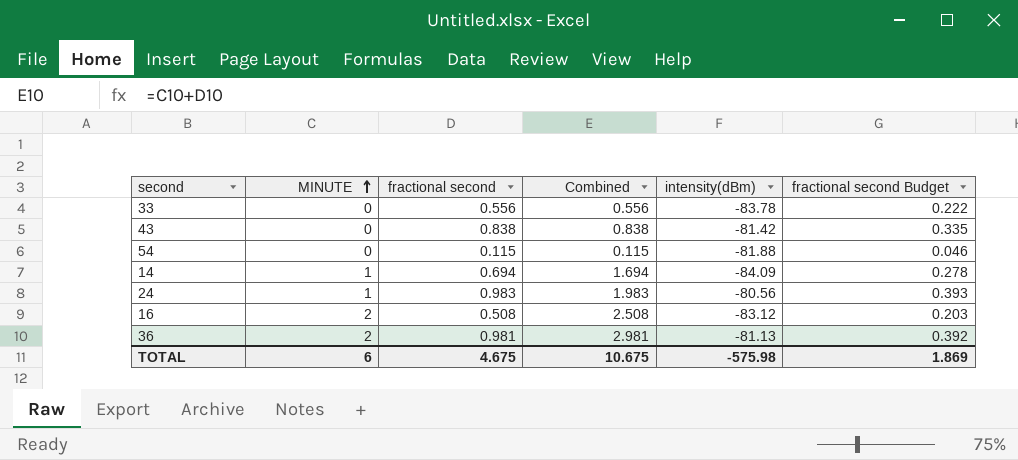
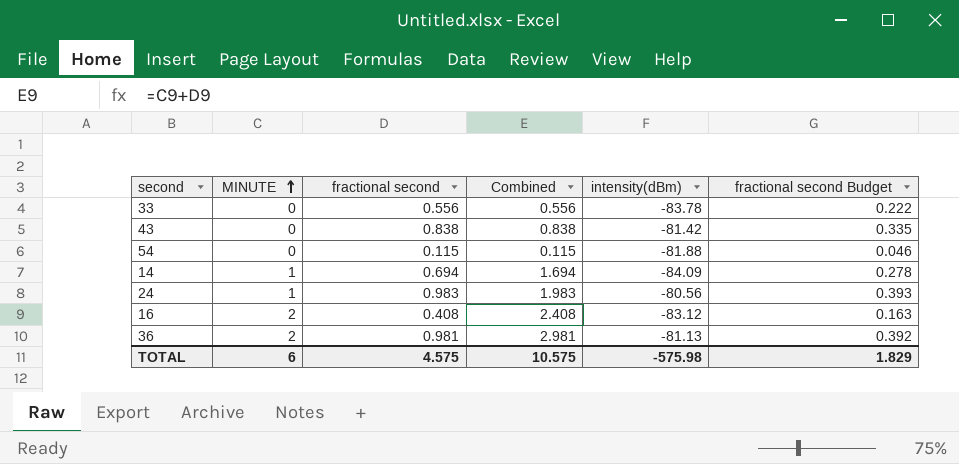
16 | fractional second: 0.508 -> 0.408
16 | Combined: 2.508 -> 2.408
16 | fractional second Budget: 0.203 -> 0.163
TOTAL | fractional second: 4.675 -> 4.575
TOTAL | Combined: 10.675 -> 10.575
TOTAL | fractional second Budget: 1.869 -> 1.829

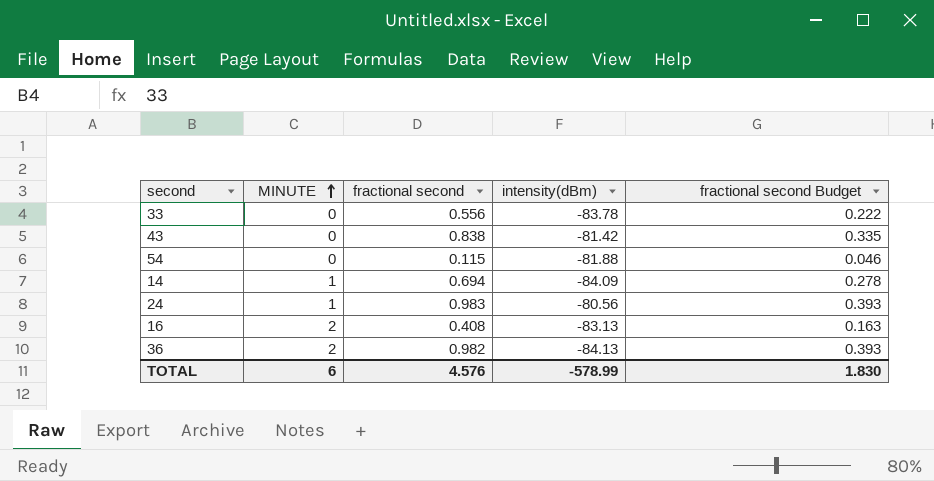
column Combined | formula: [MINUTE] + [fractional second] -> none
16 | intensity(dBm): -83.12 -> -83.13
36 | fractional second: 0.981 -> 0.982
36 | intensity(dBm): -81.13 -> -84.13
36 | fractional second Budget: 0.392 -> 0.393
TOTAL | fractional second: 4.575 -> 4.576
TOTAL | intensity(dBm): -575.98 -> -578.99
TOTAL | fractional second Budget: 1.829 -> 1.830

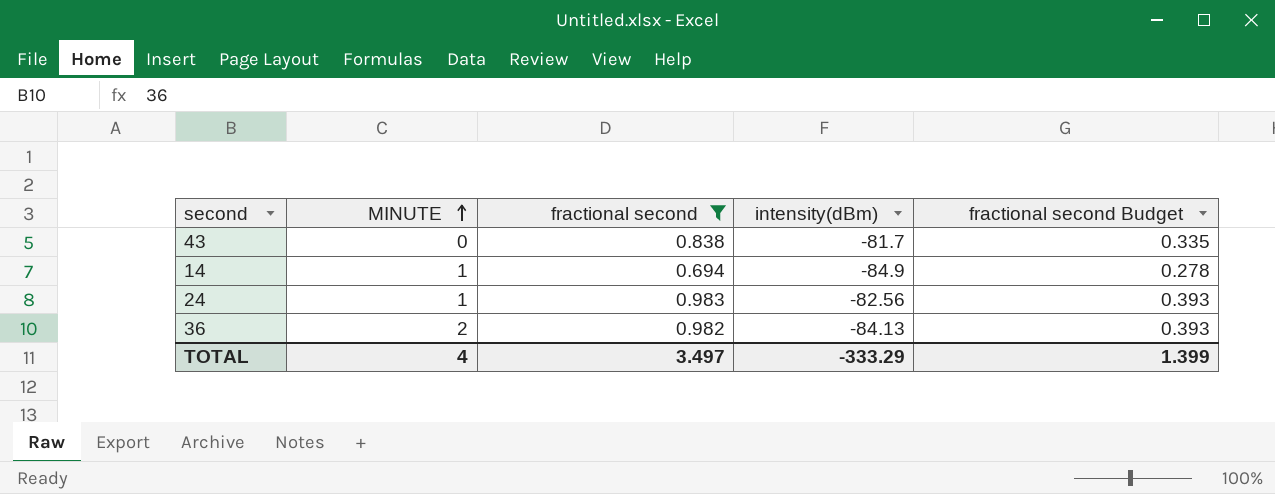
filter: none -> fractional second >= 0.694
43 | intensity(dBm): -81.42 -> -81.7
14 | intensity(dBm): -84.09 -> -84.9
24 | intensity(dBm): -80.56 -> -82.56
TOTAL | MINUTE: 6 -> 4
TOTAL | fractional second: 4.576 -> 3.497
TOTAL | intensity(dBm): -578.99 -> -333.29
TOTAL | fractional second Budget: 1.830 -> 1.399

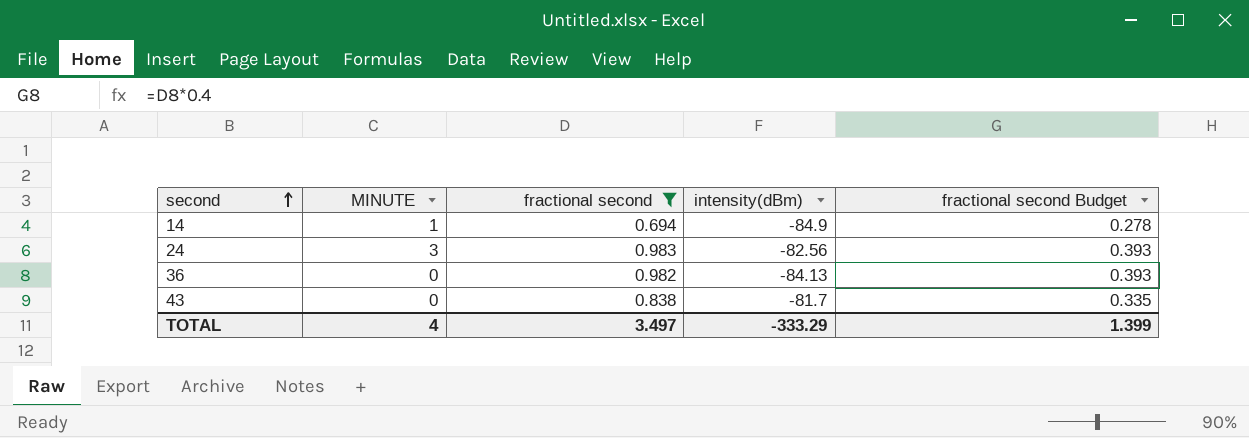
row order: MINUTE ascending -> second ascending
24 | MINUTE: 1 -> 3
36 | MINUTE: 2 -> 0

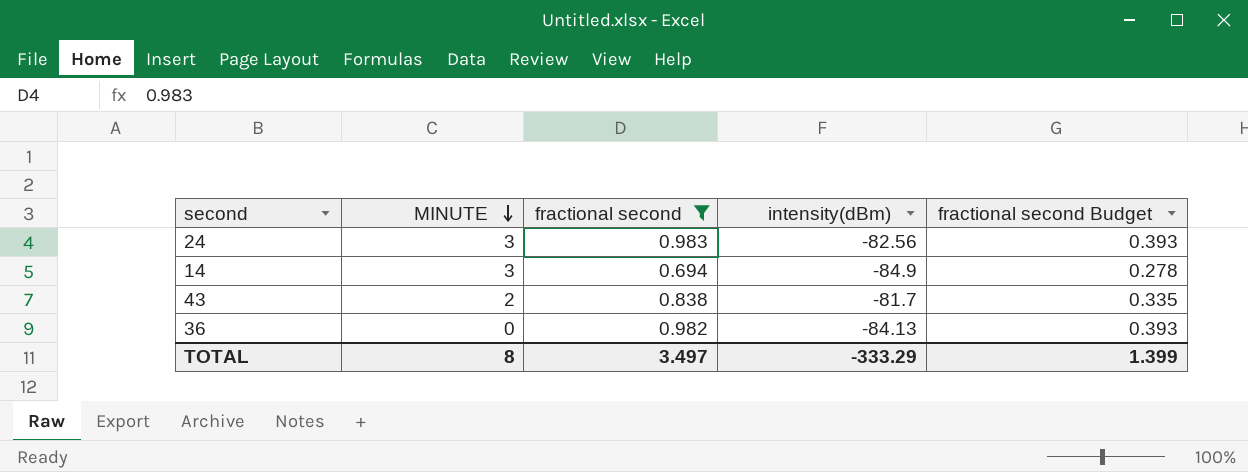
row order: second ascending -> MINUTE descending
14 | MINUTE: 1 -> 3
43 | MINUTE: 0 -> 2
TOTAL | MINUTE: 4 -> 8

